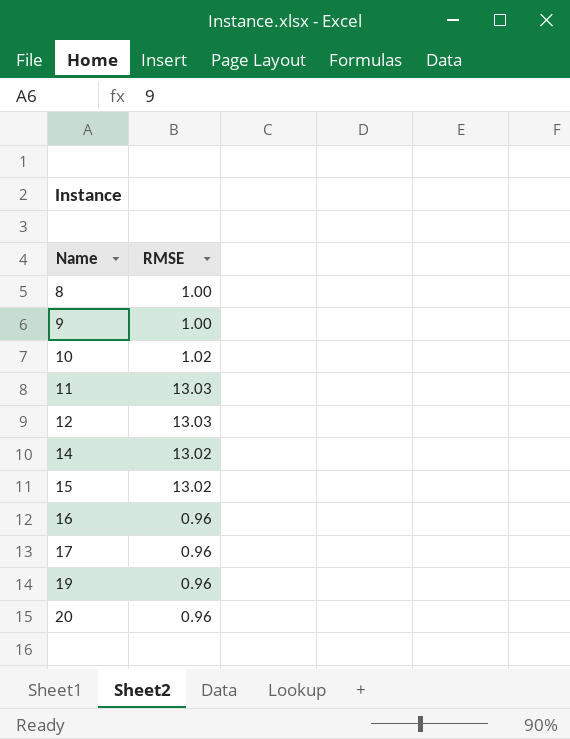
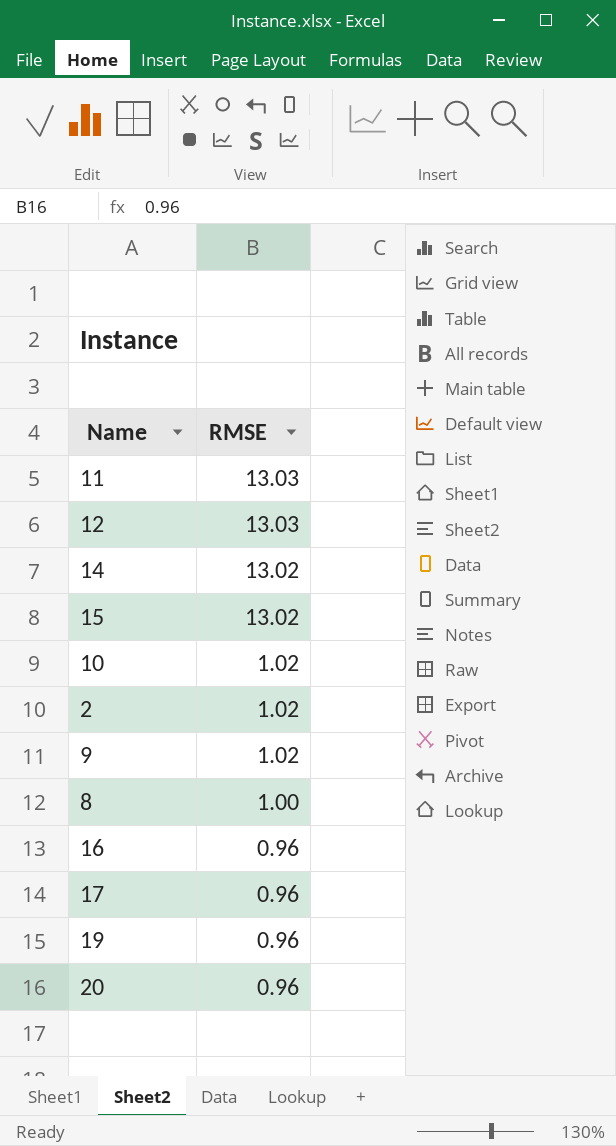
row order: Name ascending -> RMSE descending
row 2: none -> 1.02
9 | RMSE: 1.00 -> 1.02

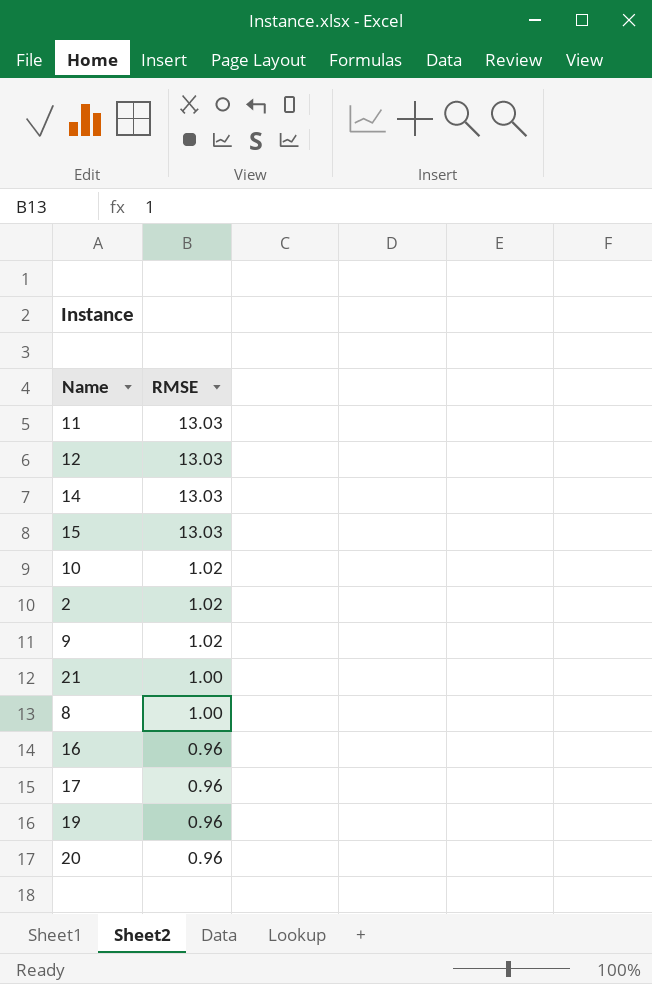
14 | RMSE: 13.02 -> 13.03
15 | RMSE: 13.02 -> 13.03
row 21: none -> 1.00

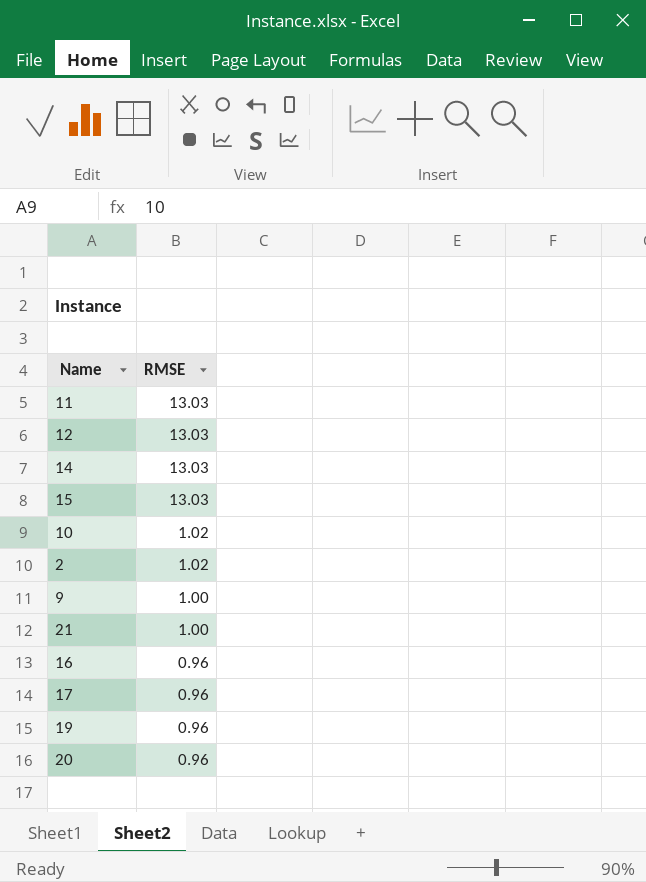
row 8: 1.00 -> none
9 | RMSE: 1.02 -> 1.00

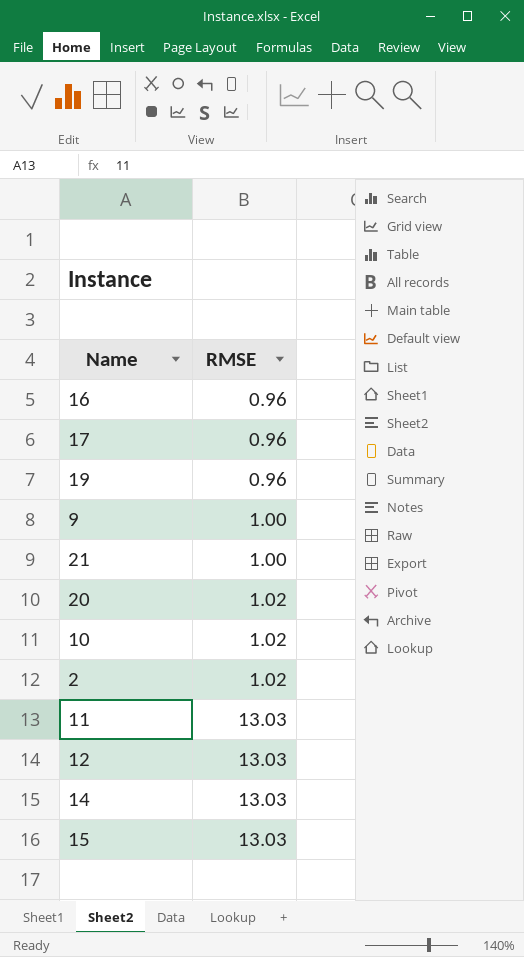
row order: RMSE descending -> RMSE ascending
20 | RMSE: 0.96 -> 1.02

